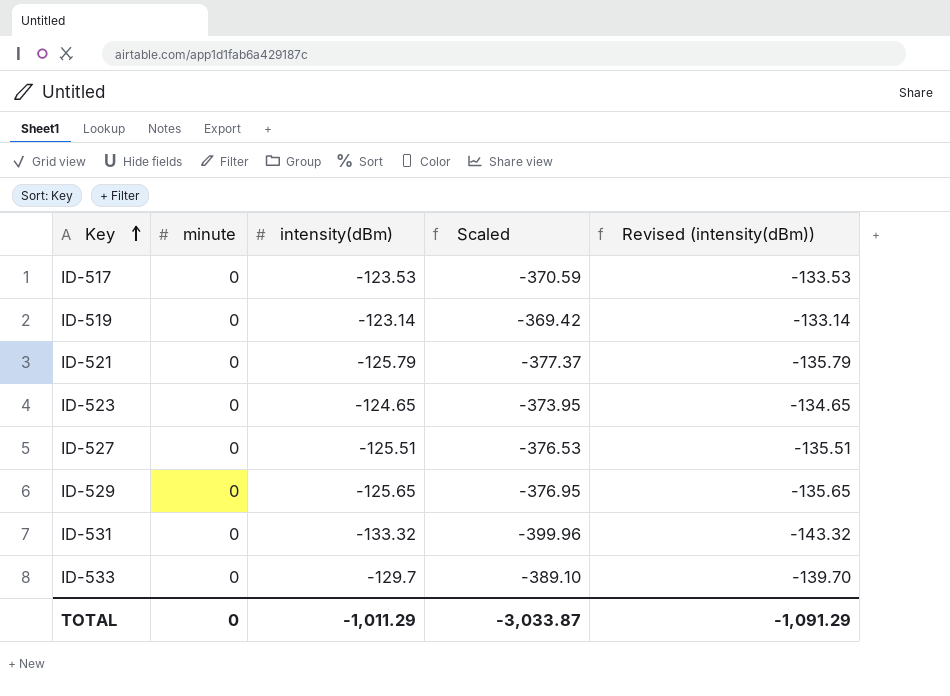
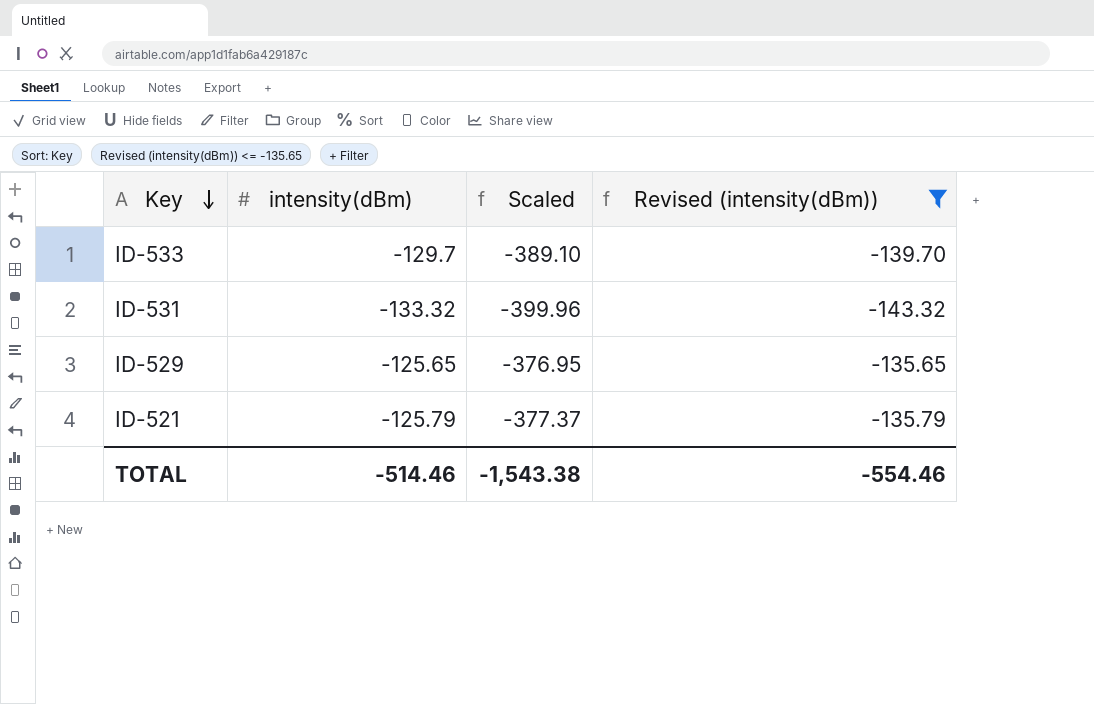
filter: none -> Revised (intensity(dBm)) <= -135.65
row order: Key ascending -> Key descending
column minute | position: 2 -> none
TOTAL | intensity(dBm): -1,011.29 -> -514.46
TOTAL | Scaled: -3,033.87 -> -1,543.38
TOTAL | Revised (intensity(dBm)): -1,091.29 -> -554.46

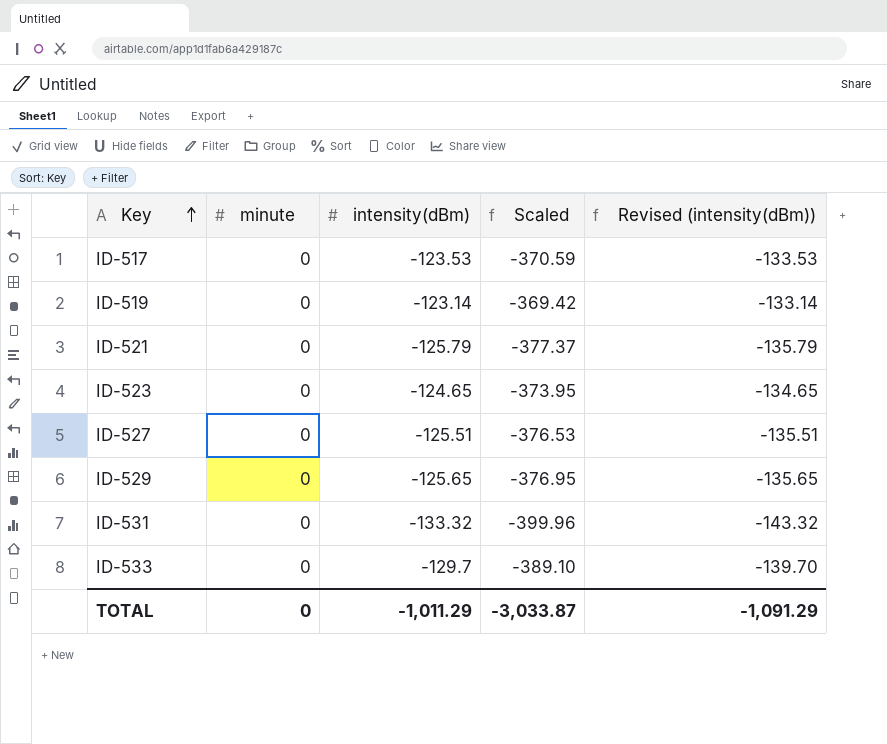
filter: Revised (intensity(dBm)) <= -135.65 -> none
row order: Key descending -> Key ascending
column minute | position: none -> 2
TOTAL | intensity(dBm): -514.46 -> -1,011.29
TOTAL | Scaled: -1,543.38 -> -3,033.87
TOTAL | Revised (intensity(dBm)): -554.46 -> -1,091.29

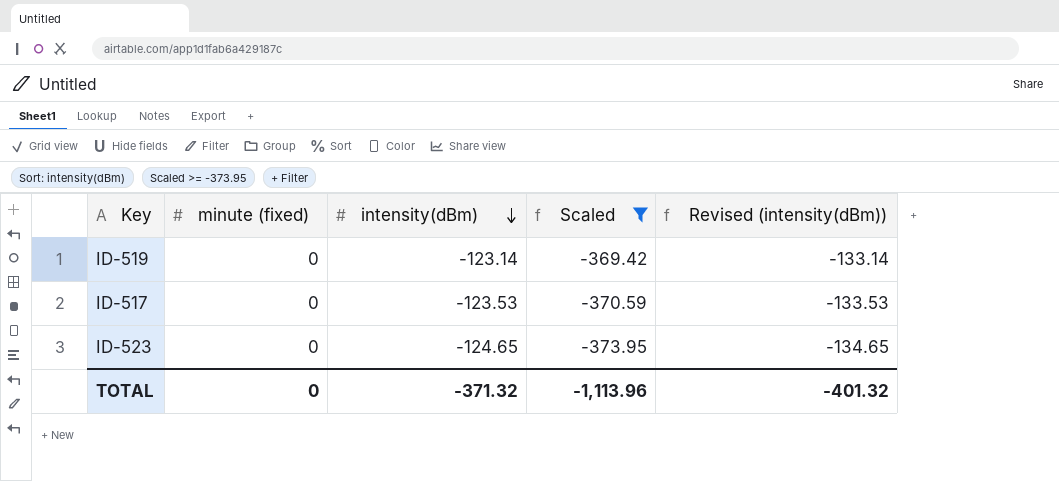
filter: none -> Scaled >= -373.95
row order: Key ascending -> intensity(dBm) descending
column name: minute -> minute (fixed)
TOTAL | intensity(dBm): -1,011.29 -> -371.32
TOTAL | Scaled: -3,033.87 -> -1,113.96
TOTAL | Revised (intensity(dBm)): -1,091.29 -> -401.32

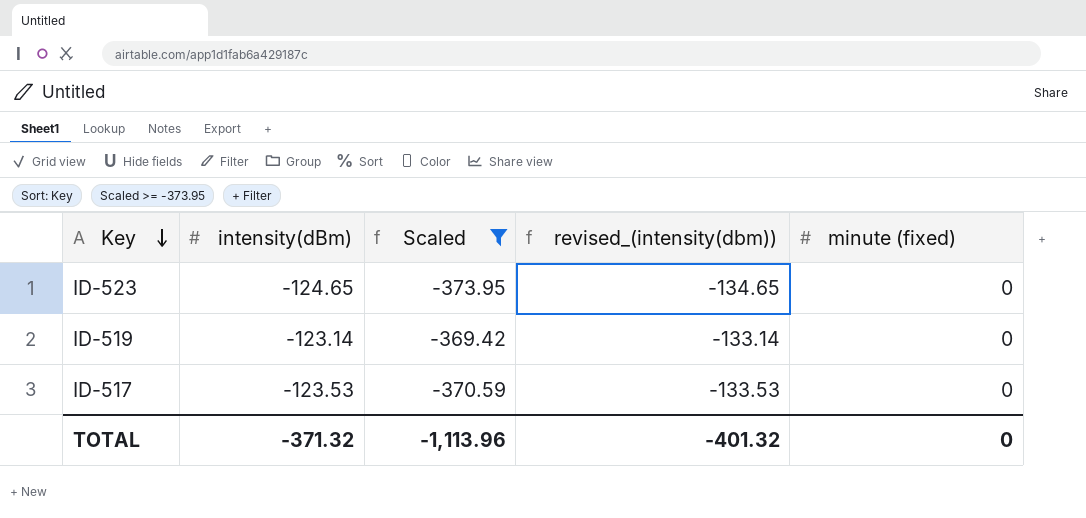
row order: intensity(dBm) descending -> Key descending
column name: Revised (intensity(dBm)) -> revised_(intensity(dbm))
column minute (fixed) | position: 2 -> 5

